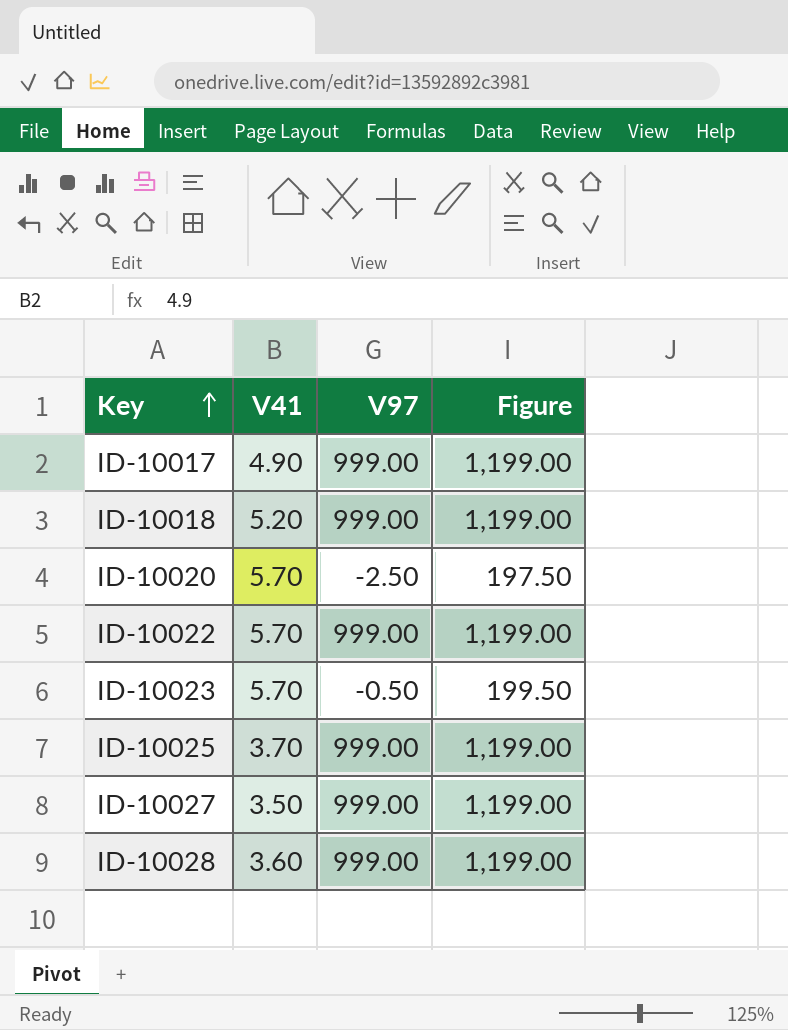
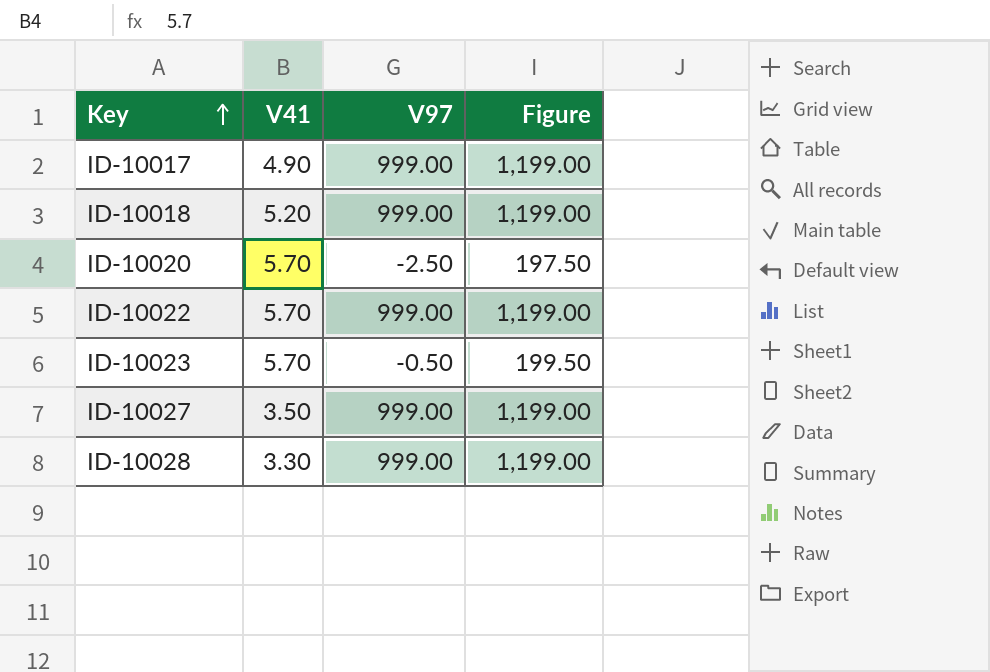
row ID-10025: 3.70 | 999.00 | 1,199.00 -> none
ID-10028 | V41: 3.60 -> 3.30

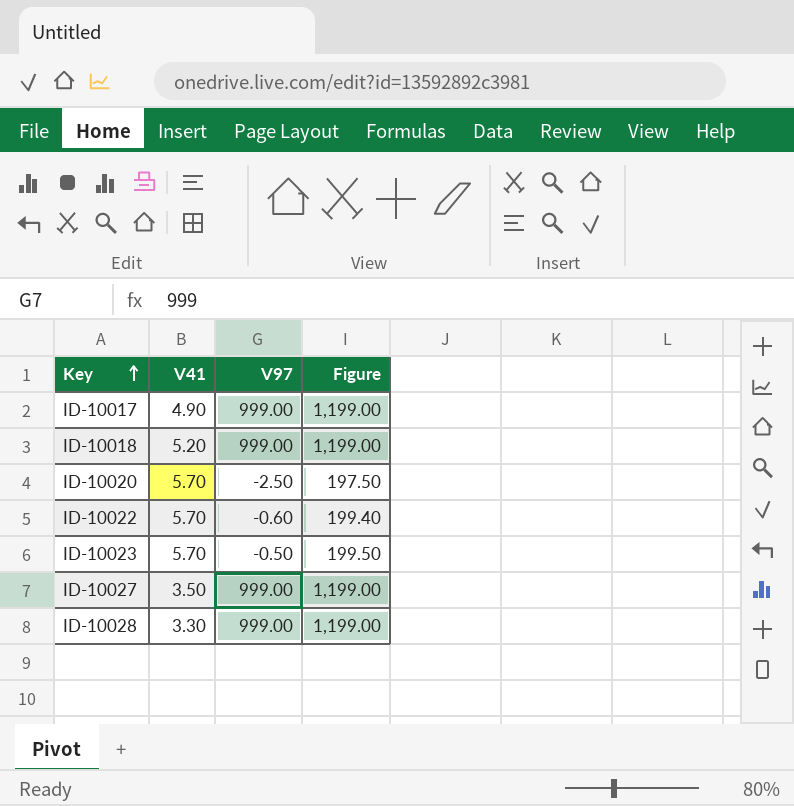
ID-10022 | V97: 999.00 -> -0.60
ID-10022 | Figure: 1,199.00 -> 199.40

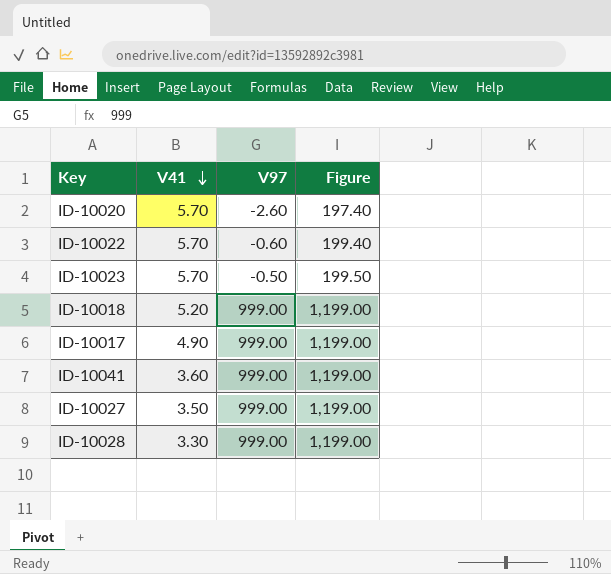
row order: Key ascending -> V41 descending
ID-10020 | V97: -2.50 -> -2.60
ID-10020 | Figure: 197.50 -> 197.40
row ID-10041: none -> 3.60 | 999.00 | 1,199.00

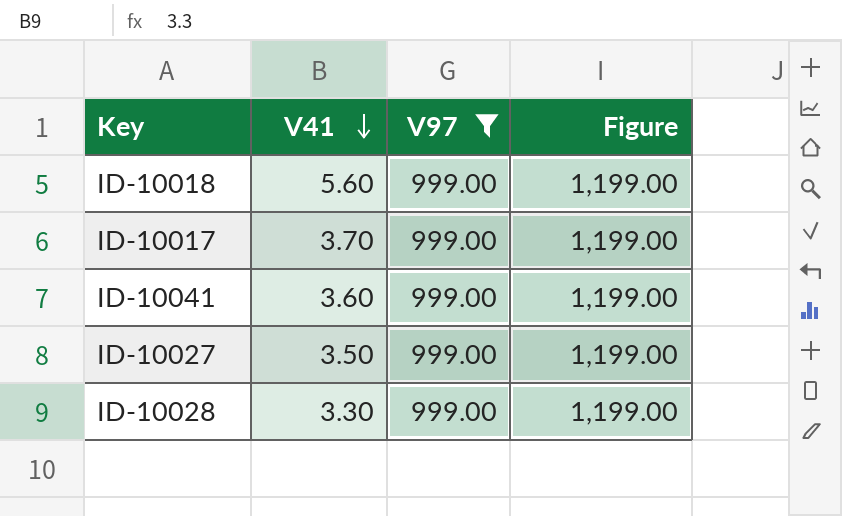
filter: none -> V97 = 999.00
ID-10018 | V41: 5.20 -> 5.60
ID-10017 | V41: 4.90 -> 3.70

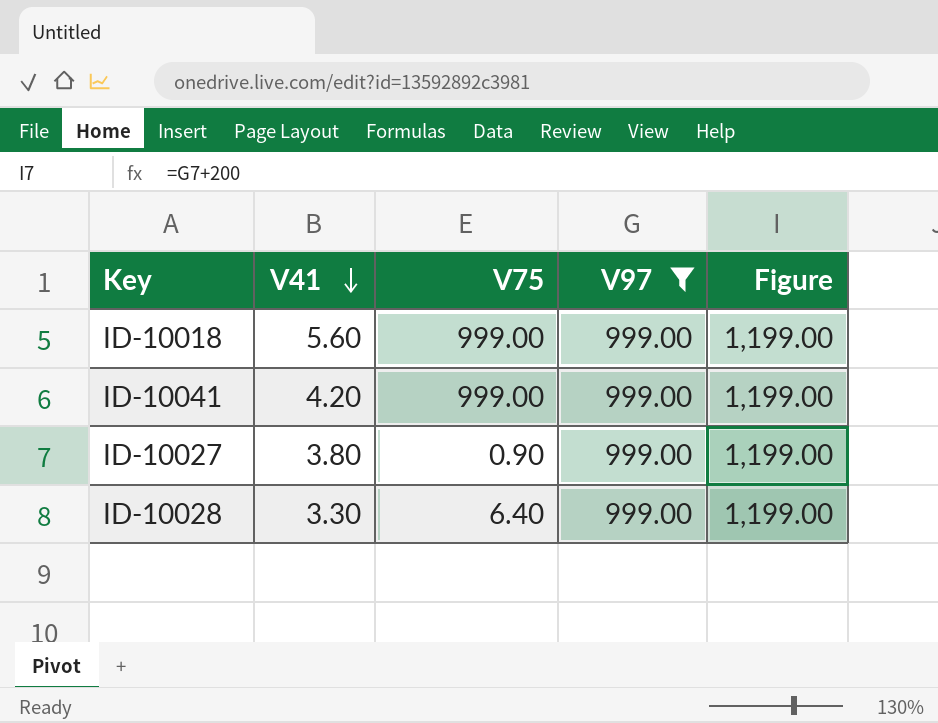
column V75 | position: none -> 3
row ID-10017: 3.70 | 999.00 | 1,199.00 -> none
ID-10041 | V41: 3.60 -> 4.20
ID-10027 | V41: 3.50 -> 3.80

